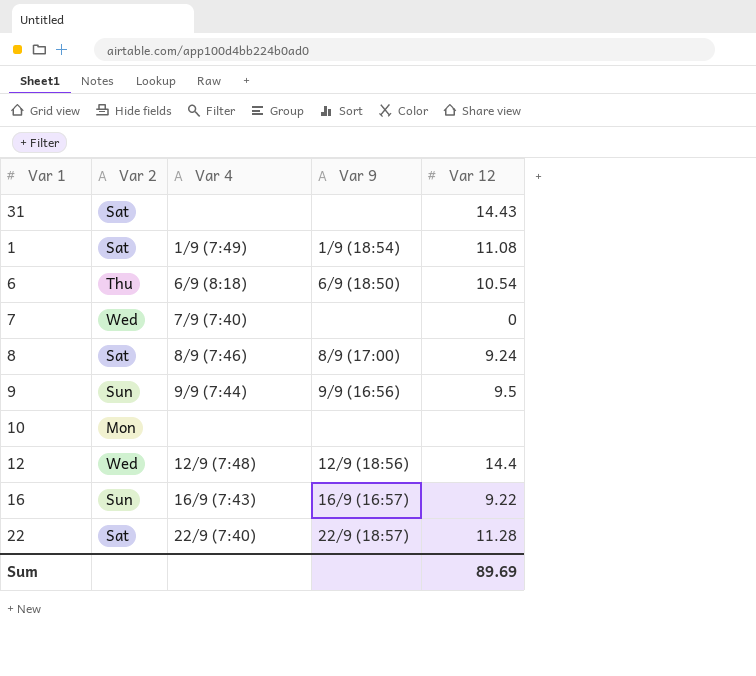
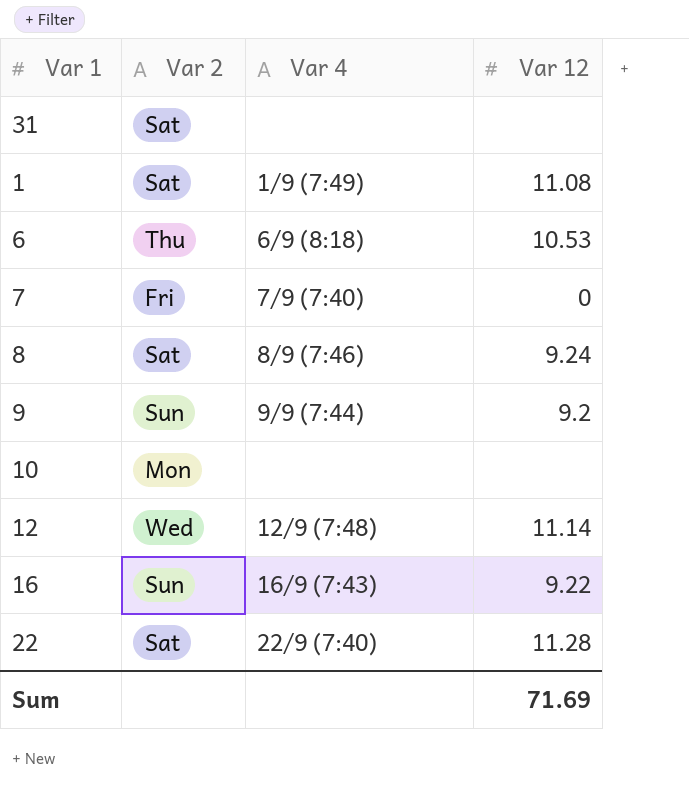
column Var 9 | position: 4 -> none
31 | Var 12: 14.43 -> none
6 | Var 12: 10.54 -> 10.53
7 | Var 2: Wed -> Fri
9 | Var 12: 9.5 -> 9.2
12 | Var 12: 14.4 -> 11.14
Sum | Var 12: 89.69 -> 71.69

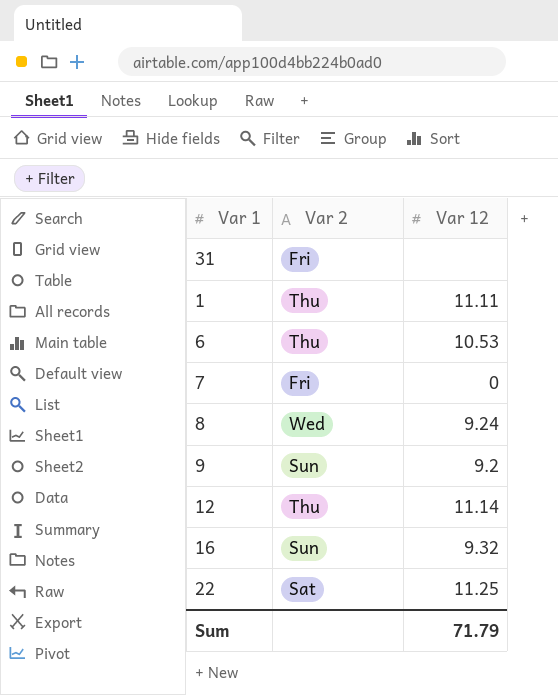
column Var 4 | position: 3 -> none
row 10: Mon | none | none -> none
31 | Var 2: Sat -> Fri
1 | Var 2: Sat -> Thu
1 | Var 12: 11.08 -> 11.11
8 | Var 2: Sat -> Wed
12 | Var 2: Wed -> Thu
16 | Var 12: 9.22 -> 9.32
22 | Var 12: 11.28 -> 11.25
Sum | Var 12: 71.69 -> 71.79

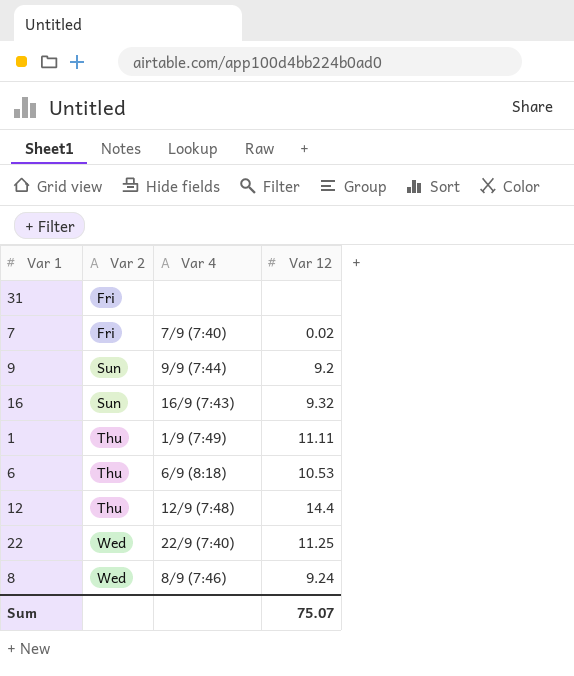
row order: none -> Var 2 ascending
column Var 4 | position: none -> 3
7 | Var 12: 0 -> 0.02
12 | Var 12: 11.14 -> 14.4
22 | Var 2: Sat -> Wed
Sum | Var 12: 71.79 -> 75.07

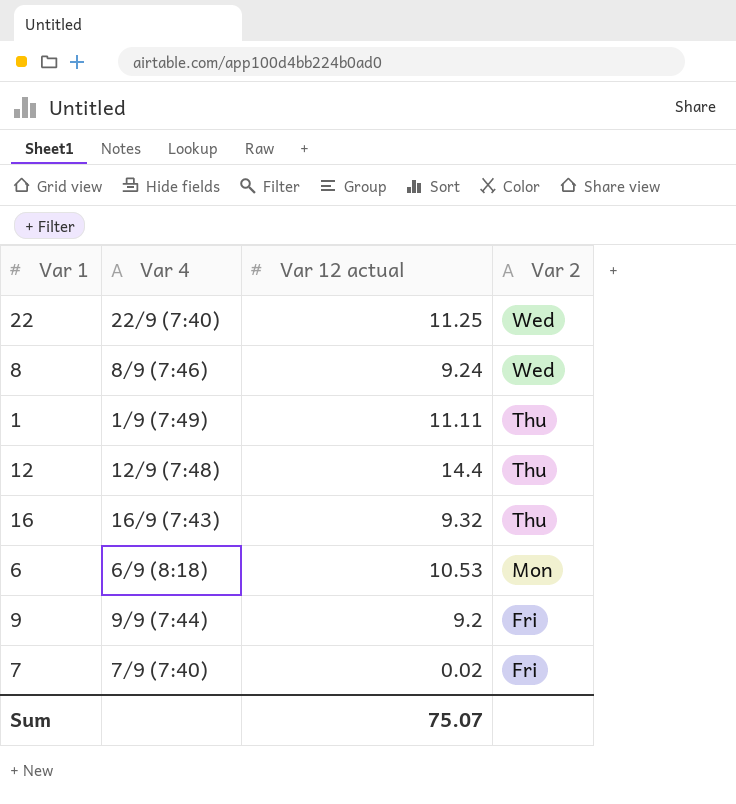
row order: Var 2 ascending -> Var 2 descending
column name: Var 12 -> Var 12 actual
column Var 2 | position: 2 -> 4
row 31: Fri | none | none -> none
16 | Var 2: Sun -> Thu
6 | Var 2: Thu -> Mon
9 | Var 2: Sun -> Fri

